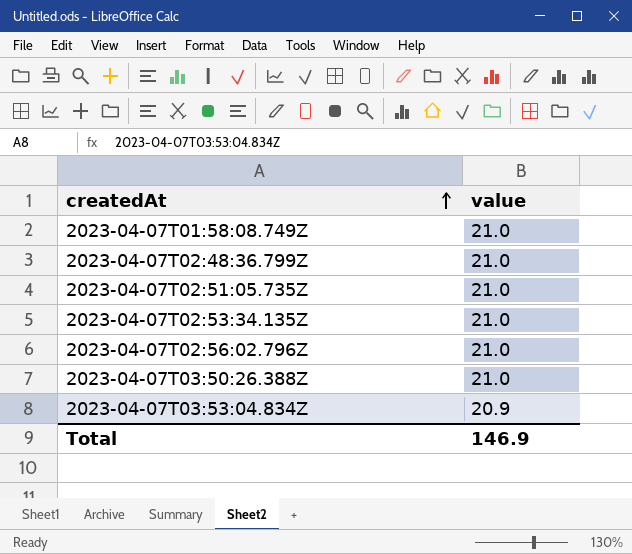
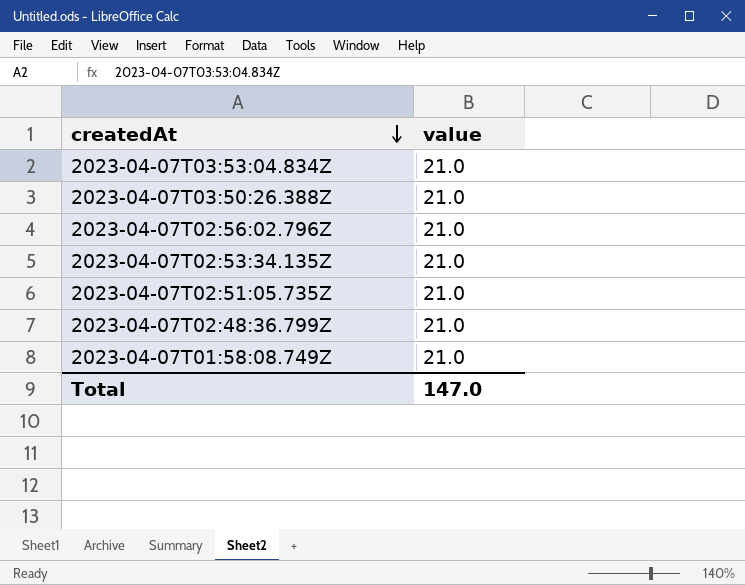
row order: createdAt ascending -> createdAt descending
2023-04-07T03:53:04.834Z | value: 20.9 -> 21.0
Total | value: 146.9 -> 147.0

